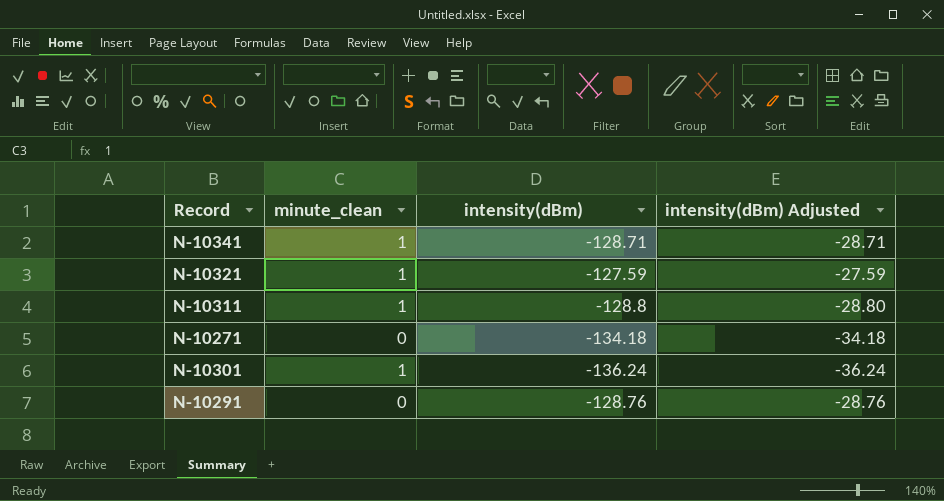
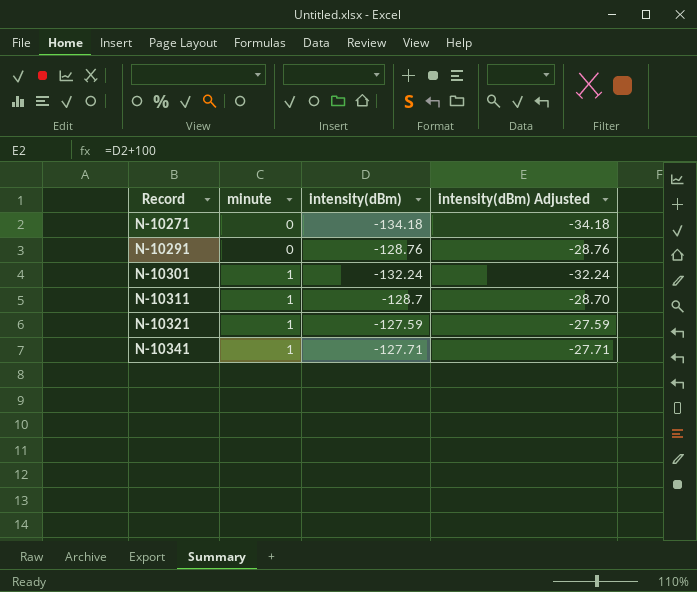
row order: none -> Record ascending
column name: minute_clean -> minute
N-10301 | intensity(dBm): -136.24 -> -132.24
N-10301 | intensity(dBm) Adjusted: -36.24 -> -32.24
N-10311 | intensity(dBm): -128.8 -> -128.7
N-10311 | intensity(dBm) Adjusted: -28.80 -> -28.70
N-10341 | intensity(dBm): -128.71 -> -127.71
N-10341 | intensity(dBm) Adjusted: -28.71 -> -27.71

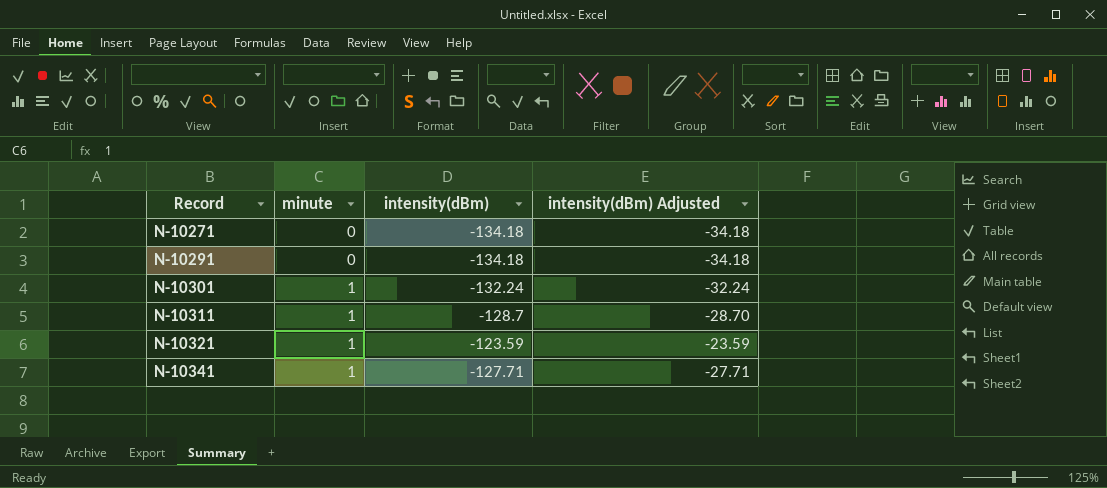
N-10291 | intensity(dBm): -128.76 -> -134.18
N-10291 | intensity(dBm) Adjusted: -28.76 -> -34.18
N-10321 | intensity(dBm): -127.59 -> -123.59
N-10321 | intensity(dBm) Adjusted: -27.59 -> -23.59

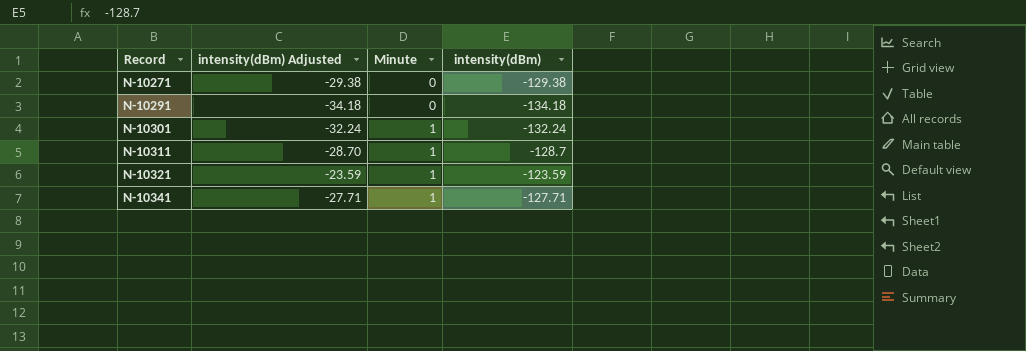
column intensity(dBm) Adjusted | position: 4 -> 2
column name: minute -> Minute
N-10271 | intensity(dBm) Adjusted: -34.18 -> -29.38
N-10271 | intensity(dBm): -134.18 -> -129.38

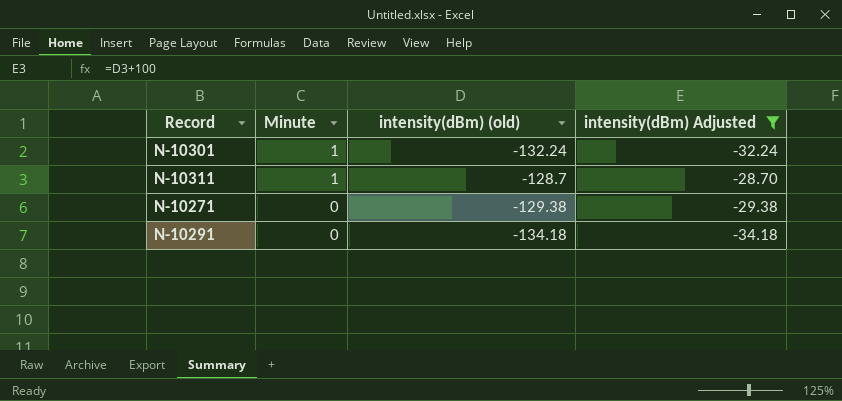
filter: none -> intensity(dBm) Adjusted <= -28.70
row order: Record ascending -> Minute descending
column name: intensity(dBm) -> intensity(dBm) (old)
column intensity(dBm) Adjusted | position: 2 -> 4

